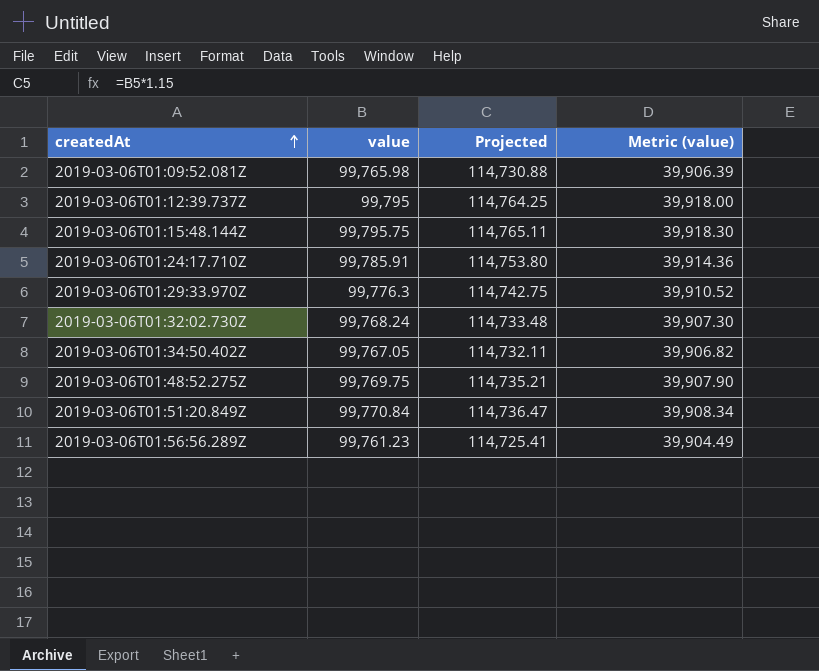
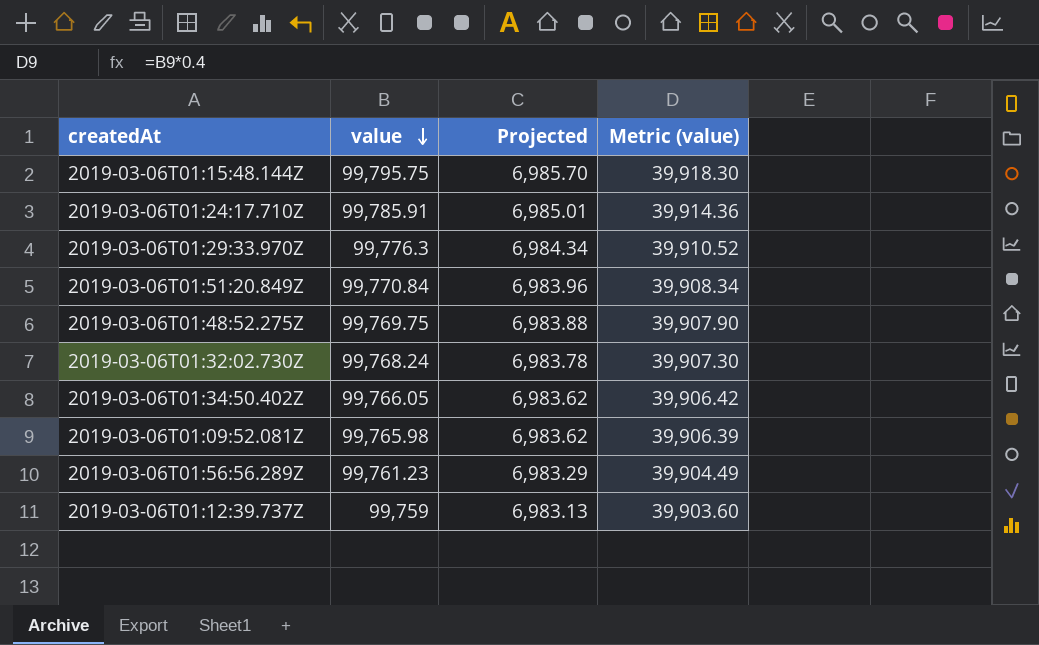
row order: createdAt ascending -> value descending
column Projected | formula: [value] * 1.15 -> [value] * 0.07
2019-03-06T01:34:50.402Z | value: 99,767.05 -> 99,766.05
2019-03-06T01:34:50.402Z | Metric (value): 39,906.82 -> 39,906.42
2019-03-06T01:12:39.737Z | value: 99,795 -> 99,759
2019-03-06T01:12:39.737Z | Metric (value): 39,918.00 -> 39,903.60

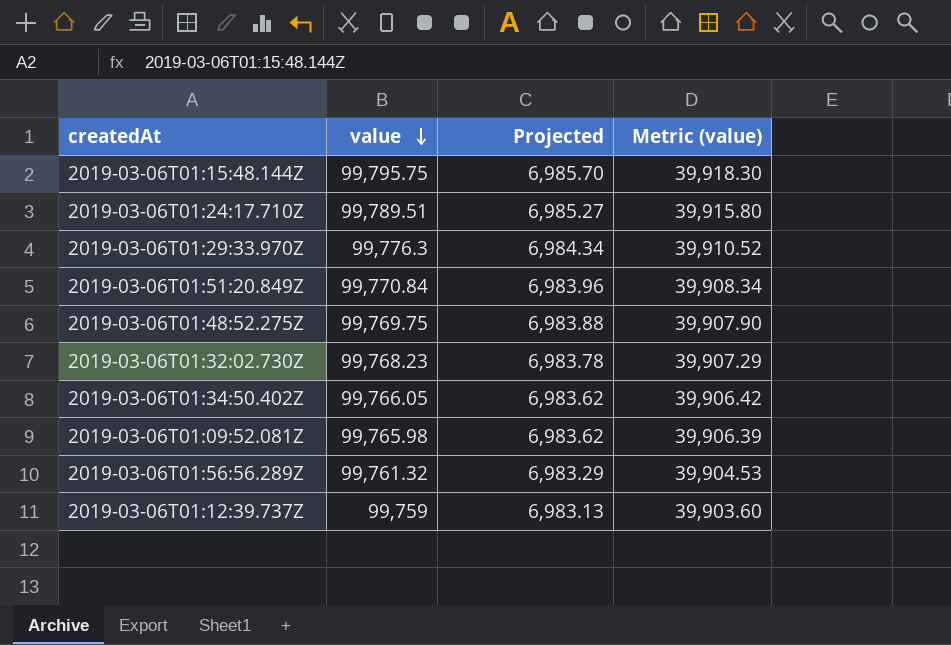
2019-03-06T01:24:17.710Z | value: 99,785.91 -> 99,789.51
2019-03-06T01:24:17.710Z | Projected: 6,985.01 -> 6,985.27
2019-03-06T01:24:17.710Z | Metric (value): 39,914.36 -> 39,915.80
2019-03-06T01:32:02.730Z | value: 99,768.24 -> 99,768.23
2019-03-06T01:32:02.730Z | Metric (value): 39,907.30 -> 39,907.29
2019-03-06T01:56:56.289Z | value: 99,761.23 -> 99,761.32
2019-03-06T01:56:56.289Z | Metric (value): 39,904.49 -> 39,904.53

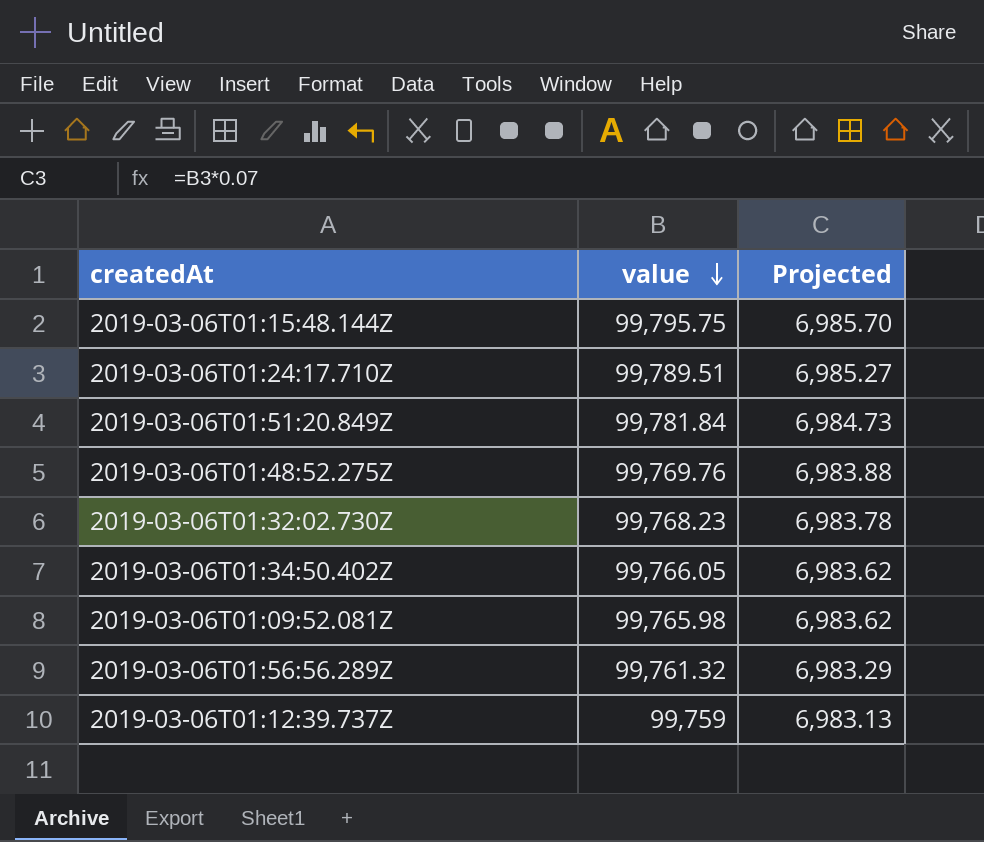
column Metric (value) | formula: [value] * 0.4 -> none
row 2019-03-06T01:29:33.970Z: 99,776.3 | 6,984.34 | 39,910.52 -> none
2019-03-06T01:51:20.849Z | value: 99,770.84 -> 99,781.84
2019-03-06T01:51:20.849Z | Projected: 6,983.96 -> 6,984.73
2019-03-06T01:48:52.275Z | value: 99,769.75 -> 99,769.76

